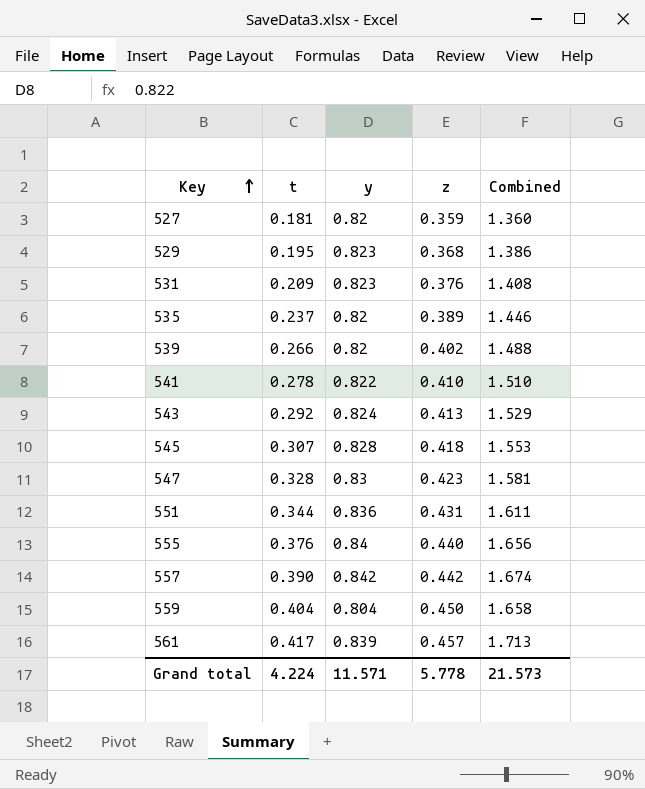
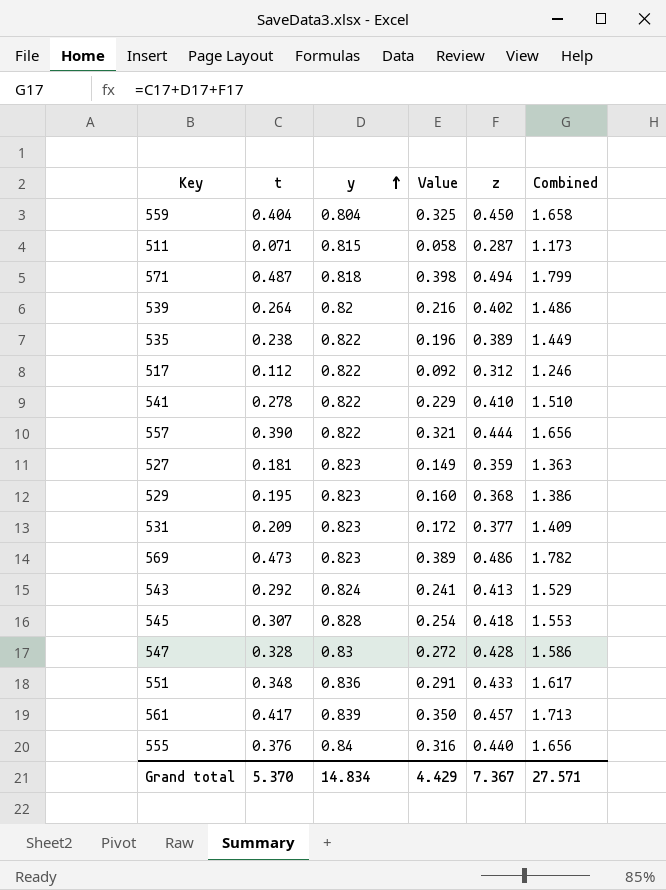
row order: Key ascending -> y ascending
column Value | formula: none -> [t] * [y]
row 511: none -> 0.071 | 0.815 | 0.058 | 0.287 | 1.173
row 571: none -> 0.487 | 0.818 | 0.398 | 0.494 | 1.799
539 | t: 0.266 -> 0.264
539 | Combined: 1.488 -> 1.486
535 | t: 0.237 -> 0.238
535 | y: 0.82 -> 0.822
535 | Combined: 1.446 -> 1.449
row 517: none -> 0.112 | 0.822 | 0.092 | 0.312 | 1.246
557 | y: 0.842 -> 0.822
557 | z: 0.442 -> 0.444
557 | Combined: 1.674 -> 1.656
527 | y: 0.82 -> 0.823
527 | Combined: 1.360 -> 1.363
531 | z: 0.376 -> 0.377
531 | Combined: 1.408 -> 1.409
row 569: none -> 0.473 | 0.823 | 0.389 | 0.486 | 1.782
547 | z: 0.423 -> 0.428
547 | Combined: 1.581 -> 1.586
551 | t: 0.344 -> 0.348
551 | z: 0.431 -> 0.433
551 | Combined: 1.611 -> 1.617
Grand total | t: 4.224 -> 5.370
Grand total | y: 11.571 -> 14.834
Grand total | z: 5.778 -> 7.367
Grand total | Combined: 21.573 -> 27.571

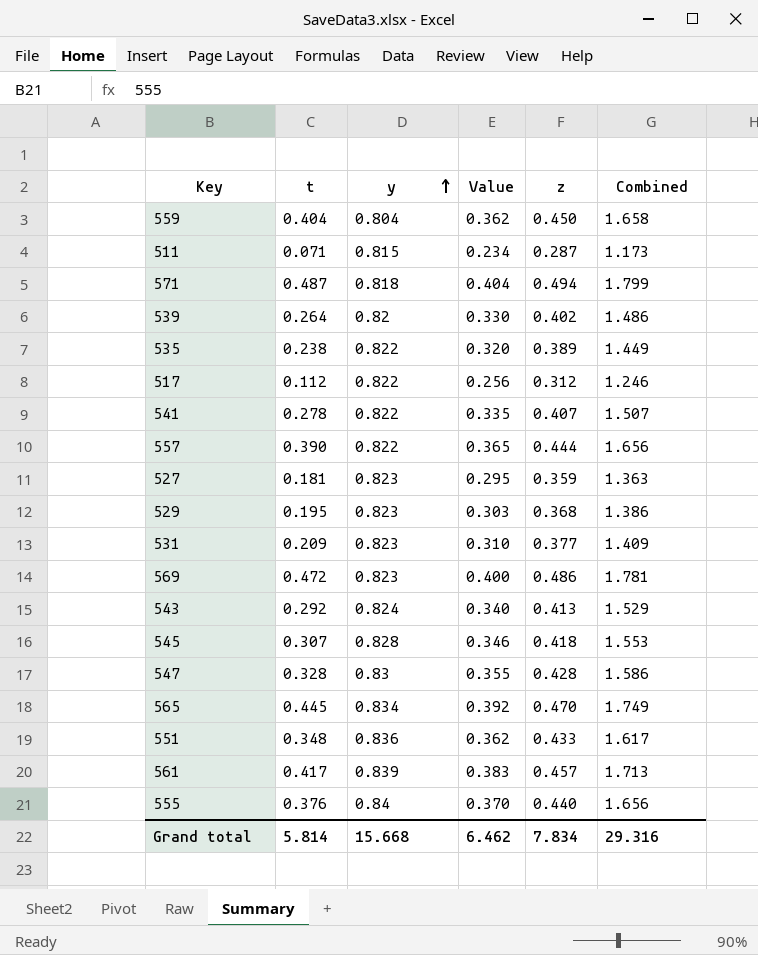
column Value | formula: [t] * [y] -> [y] * [z]
541 | z: 0.410 -> 0.407
541 | Combined: 1.510 -> 1.507
569 | t: 0.473 -> 0.472
569 | Combined: 1.782 -> 1.781
row 565: none -> 0.445 | 0.834 | 0.392 | 0.470 | 1.749
Grand total | t: 5.370 -> 5.814
Grand total | y: 14.834 -> 15.668
Grand total | Value: 4.429 -> 6.462
Grand total | z: 7.367 -> 7.834
Grand total | Combined: 27.571 -> 29.316

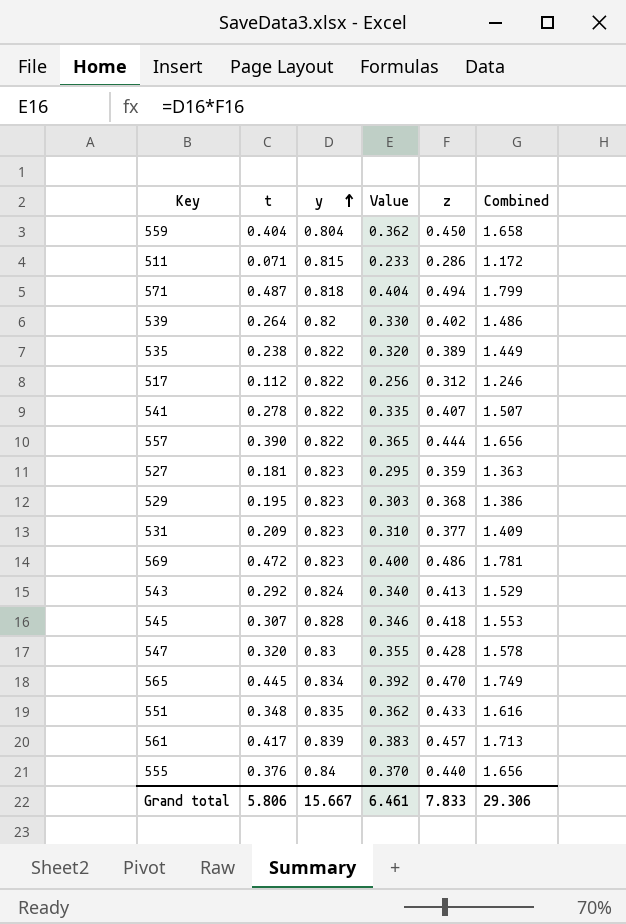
511 | Value: 0.234 -> 0.233
511 | z: 0.287 -> 0.286
511 | Combined: 1.173 -> 1.172
547 | t: 0.328 -> 0.320
547 | Combined: 1.586 -> 1.578
551 | y: 0.836 -> 0.835
551 | Combined: 1.617 -> 1.616
Grand total | t: 5.814 -> 5.806
Grand total | y: 15.668 -> 15.667
Grand total | Value: 6.462 -> 6.461
Grand total | z: 7.834 -> 7.833
Grand total | Combined: 29.316 -> 29.306

